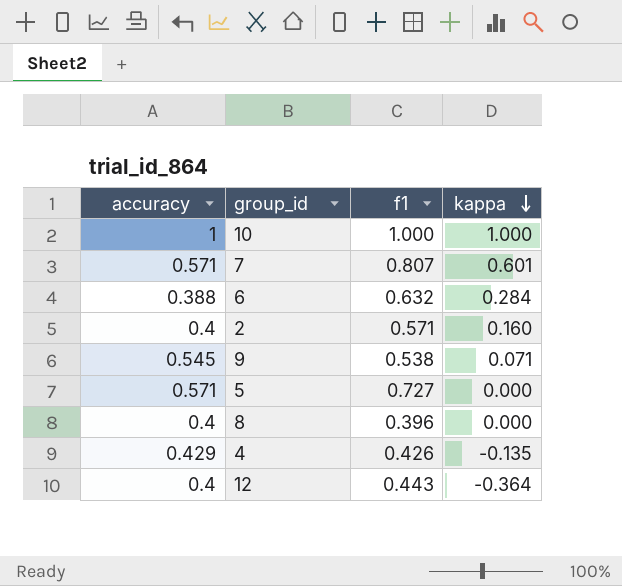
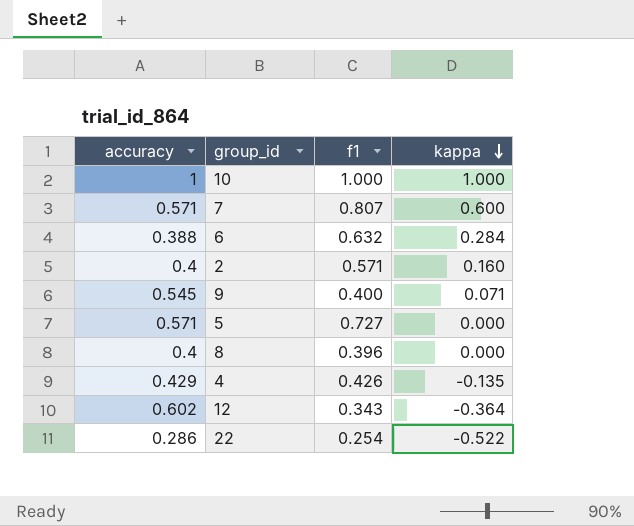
7 | kappa: 0.601 -> 0.600
9 | f1: 0.538 -> 0.400
12 | accuracy: 0.4 -> 0.602
12 | f1: 0.443 -> 0.343
row 22: none -> 0.286 | 0.254 | -0.522

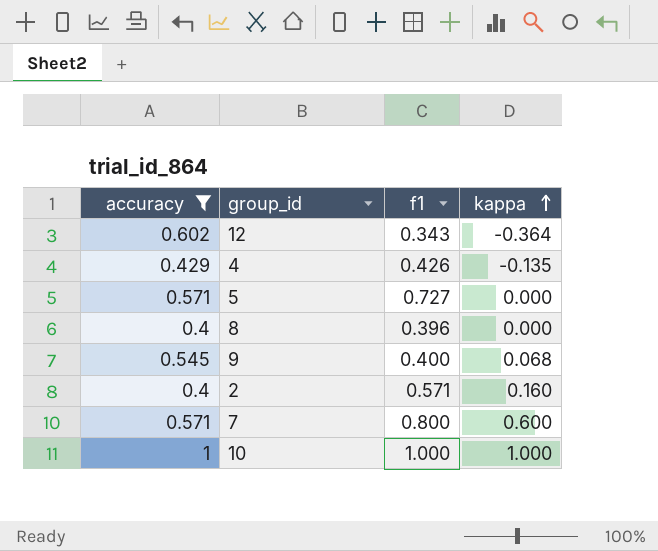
filter: none -> accuracy >= 0.4
row order: kappa descending -> kappa ascending
9 | kappa: 0.071 -> 0.068
7 | f1: 0.807 -> 0.800

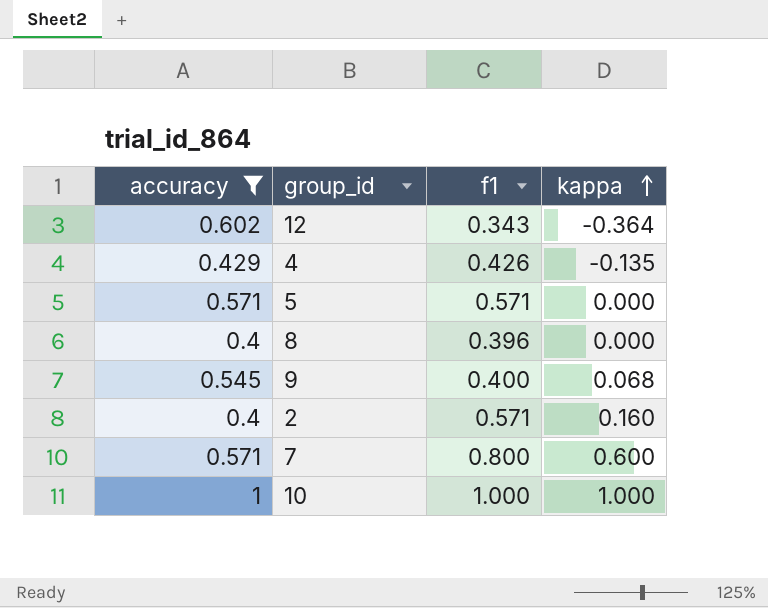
5 | f1: 0.727 -> 0.571

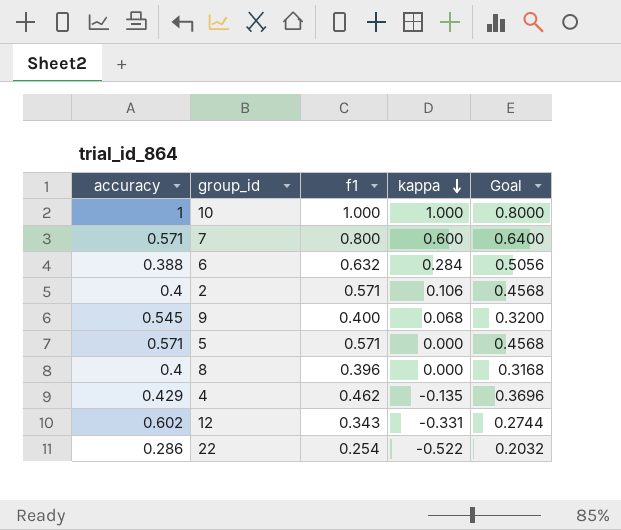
filter: accuracy >= 0.4 -> none
row order: kappa ascending -> kappa descending
column Goal | formula: none -> [f1] * 0.8
2 | kappa: 0.160 -> 0.106
4 | f1: 0.426 -> 0.462
12 | kappa: -0.364 -> -0.331

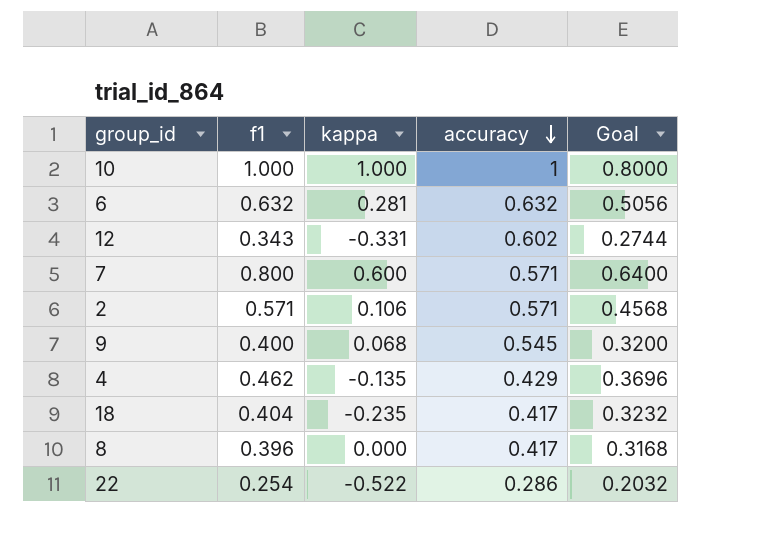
row order: kappa descending -> accuracy descending
column accuracy | position: 1 -> 4
row 5: 0.571 | 0.571 | 0.000 | 0.4568 -> none
6 | kappa: 0.284 -> 0.281
6 | accuracy: 0.388 -> 0.632
2 | accuracy: 0.4 -> 0.571
row 18: none -> 0.404 | -0.235 | 0.417 | 0.3232
8 | accuracy: 0.4 -> 0.417

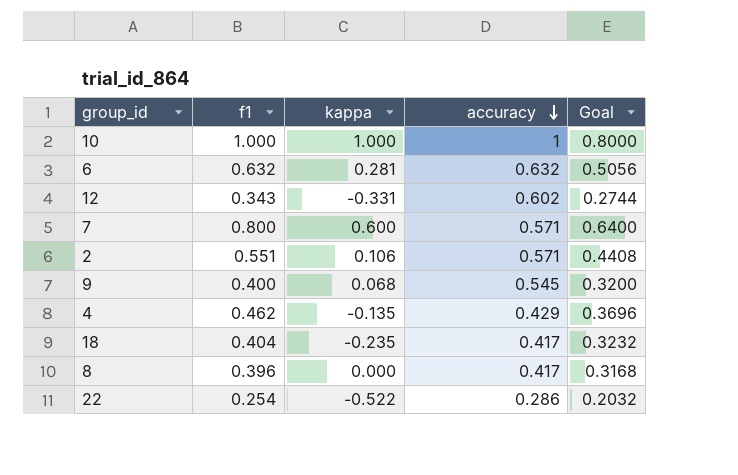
2 | f1: 0.571 -> 0.551
2 | Goal: 0.4568 -> 0.4408

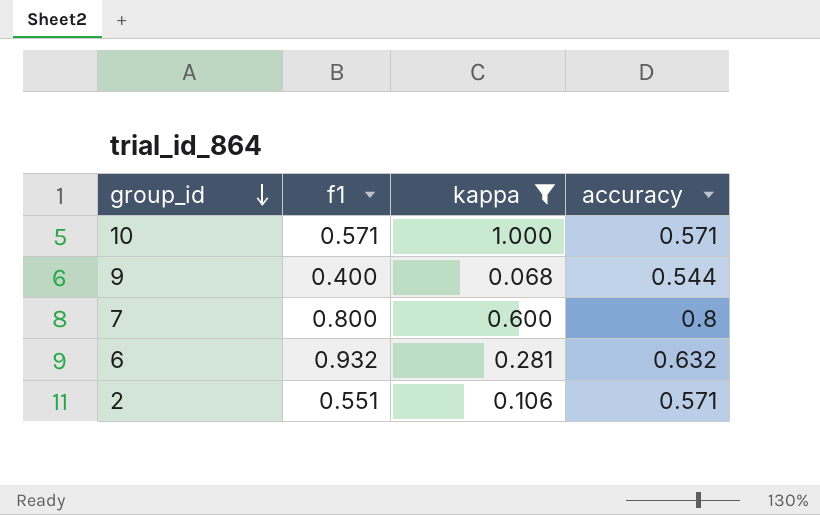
filter: none -> kappa >= 0.068
row order: accuracy descending -> group_id descending
column Goal | formula: [f1] * 0.8 -> none
10 | f1: 1.000 -> 0.571
10 | accuracy: 1 -> 0.571
9 | accuracy: 0.545 -> 0.544
7 | accuracy: 0.571 -> 0.8
6 | f1: 0.632 -> 0.932

